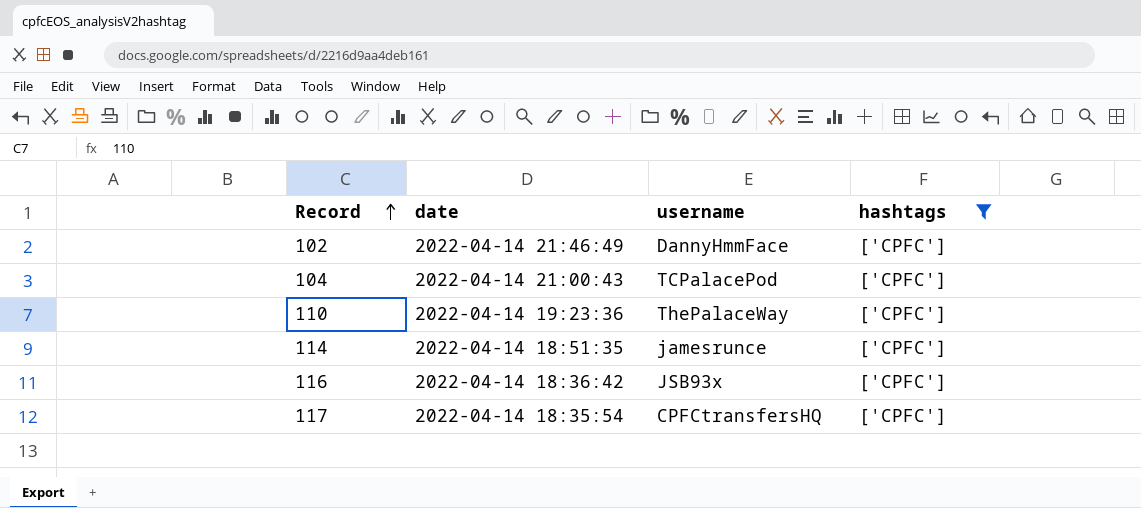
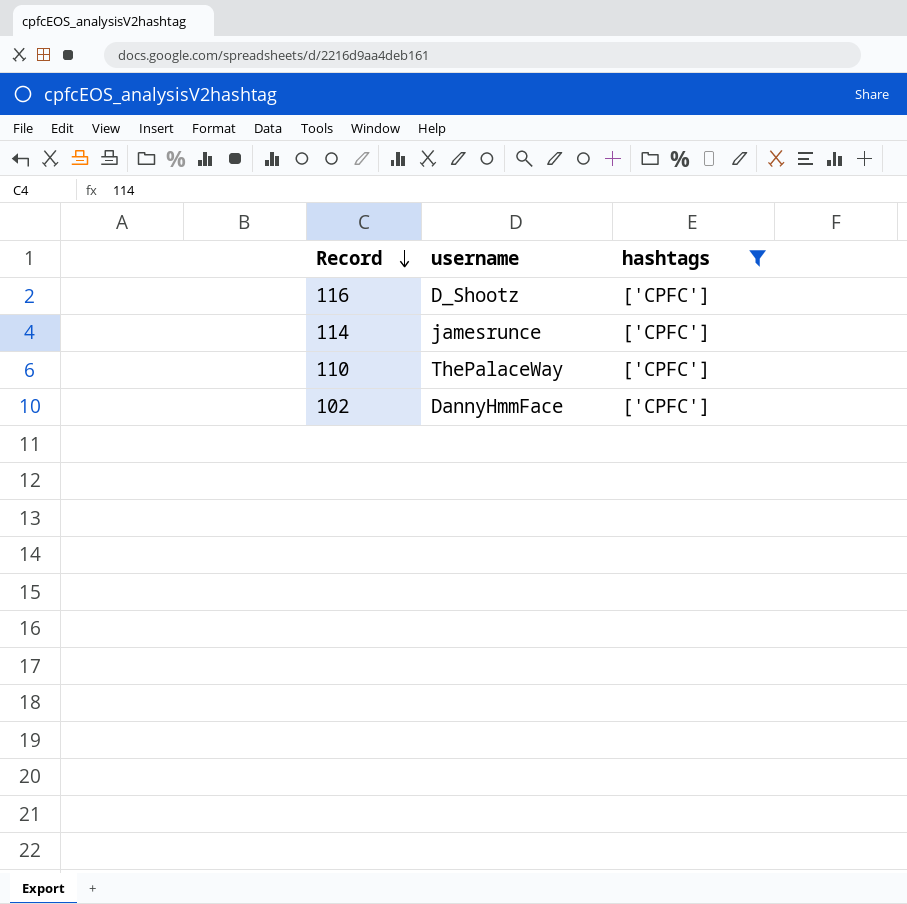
row order: Record ascending -> Record descending
column date | position: 2 -> none
row 104: 2022-04-14 21:00:43 | TCPalacePod | ['CPFC'] -> none
row 117: 2022-04-14 18:35:54 | CPFCtransfersHQ | ['CPFC'] -> none
116 | username: JSB93x -> D_Shootz

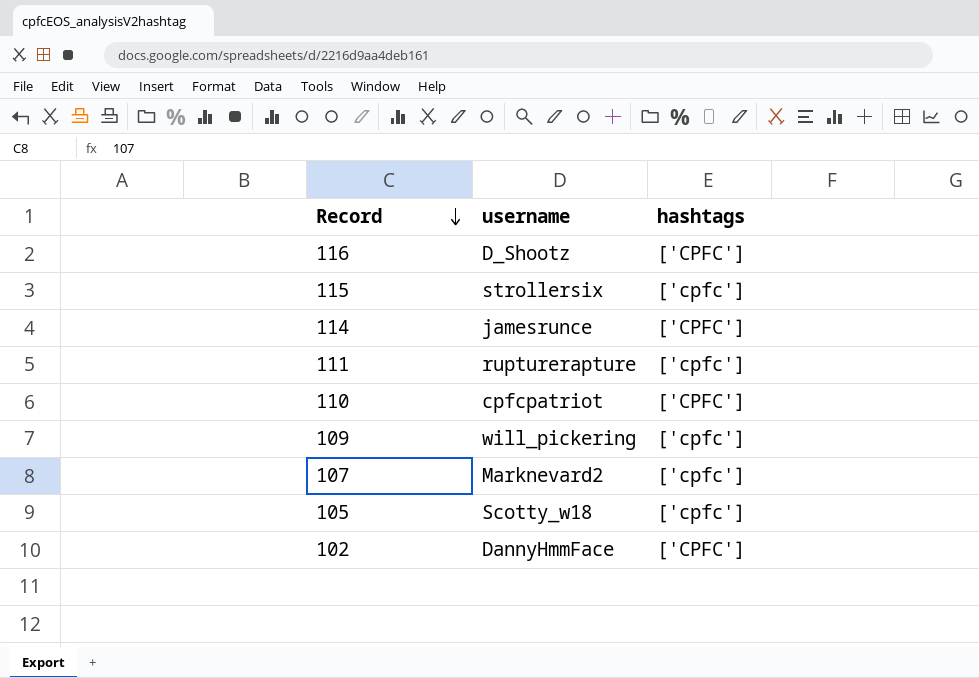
filter: hashtags = ['CPFC'] -> none
110 | username: ThePalaceWay -> cpfcpatriot

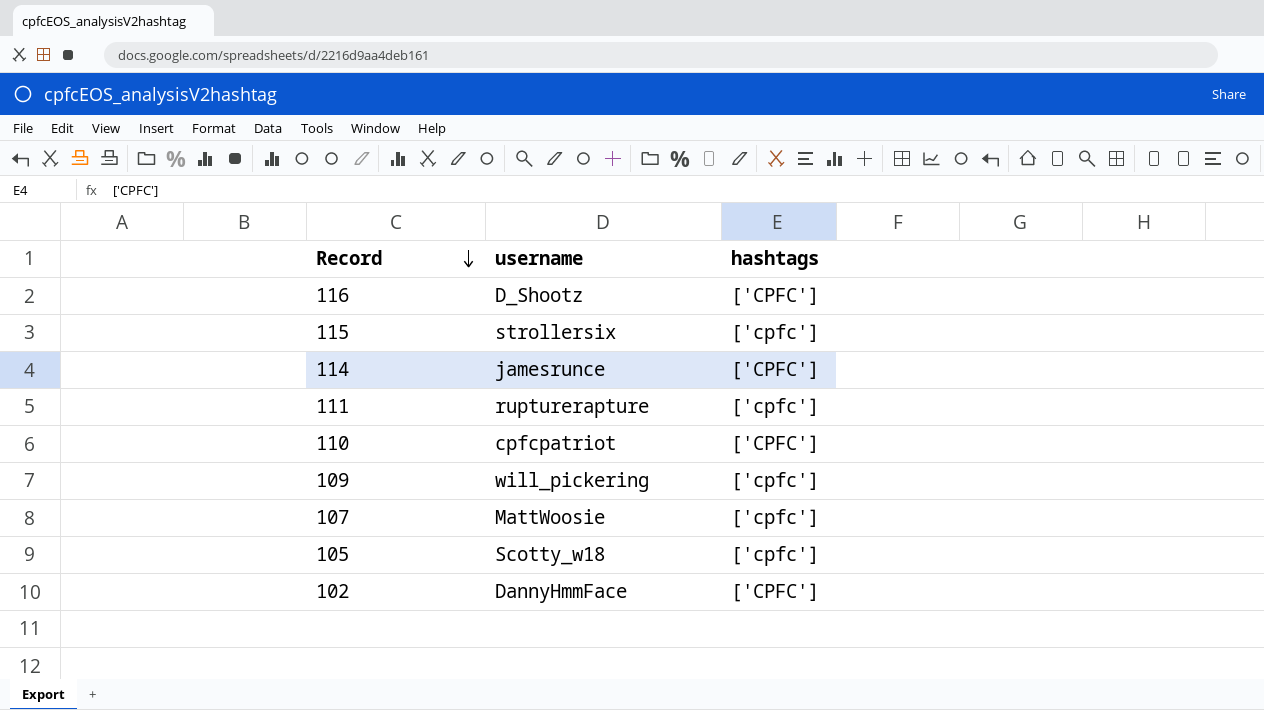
107 | username: Marknevard2 -> MattWoosie

